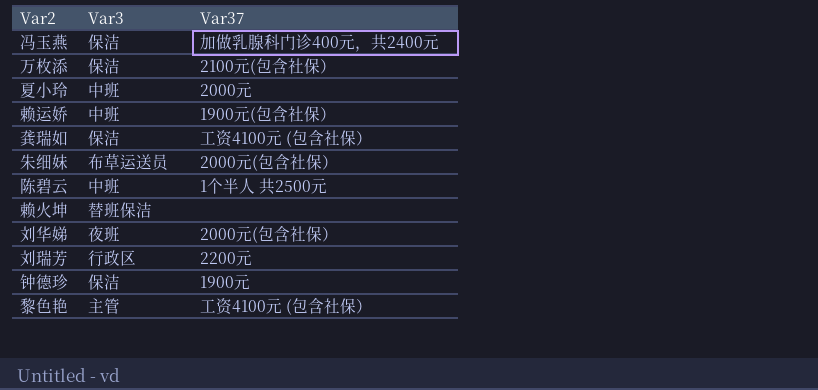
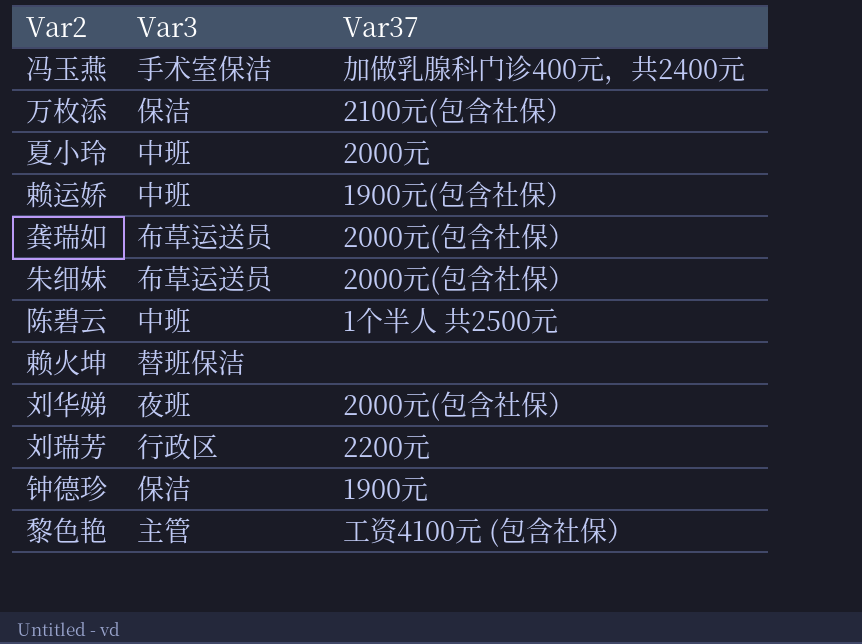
冯玉燕 | Var3: 保洁 -> 手术室保洁
龚瑞如 | Var3: 保洁 -> 布草运送员
龚瑞如 | Var37: 工资4100元 (包含社保） -> 2000元(包含社保）

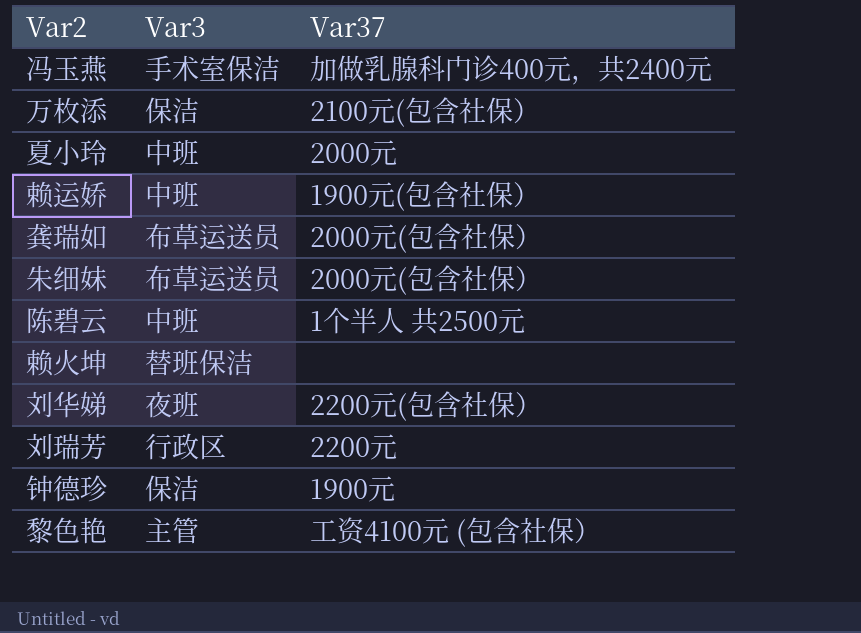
刘华娣 | Var37: 2000元(包含社保） -> 2200元(包含社保）

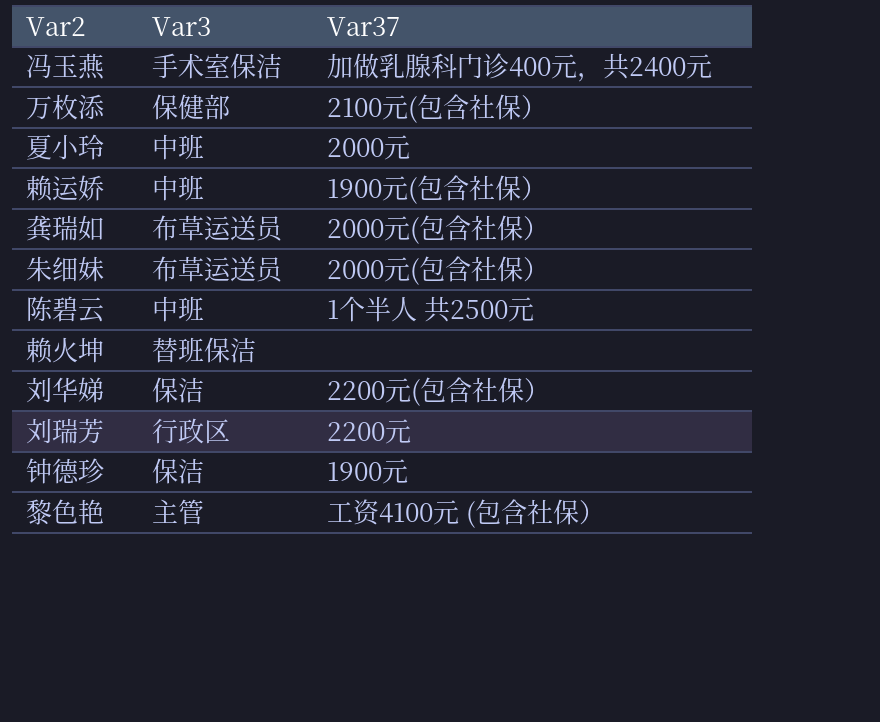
万枚添 | Var3: 保洁 -> 保健部
刘华娣 | Var3: 夜班 -> 保洁

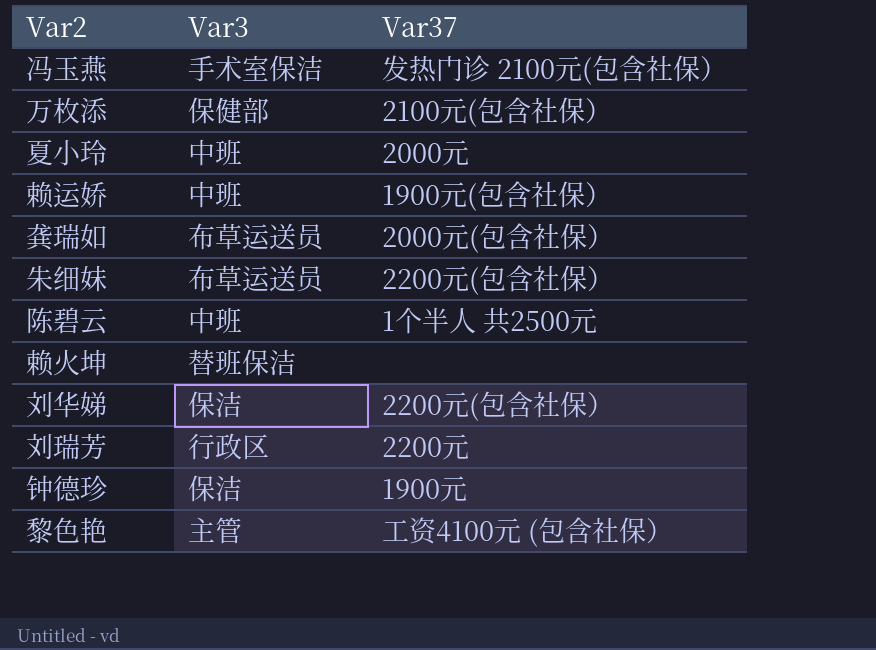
冯玉燕 | Var37: 加做乳腺科门诊400元，共2400元 -> 发热门诊 2100元(包含社保）
朱细妹 | Var37: 2000元(包含社保） -> 2200元(包含社保）

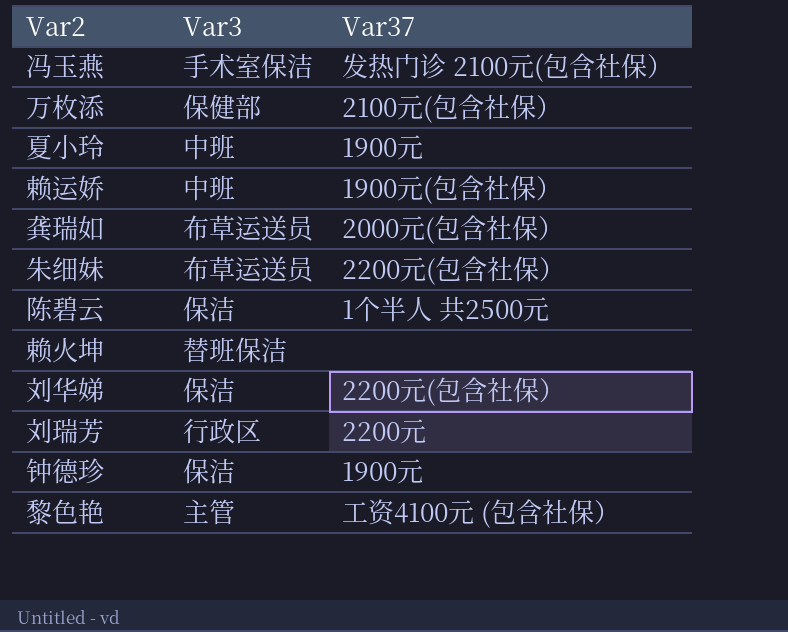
夏小玲 | Var37: 2000元 -> 1900元
陈碧云 | Var3: 中班 -> 保洁

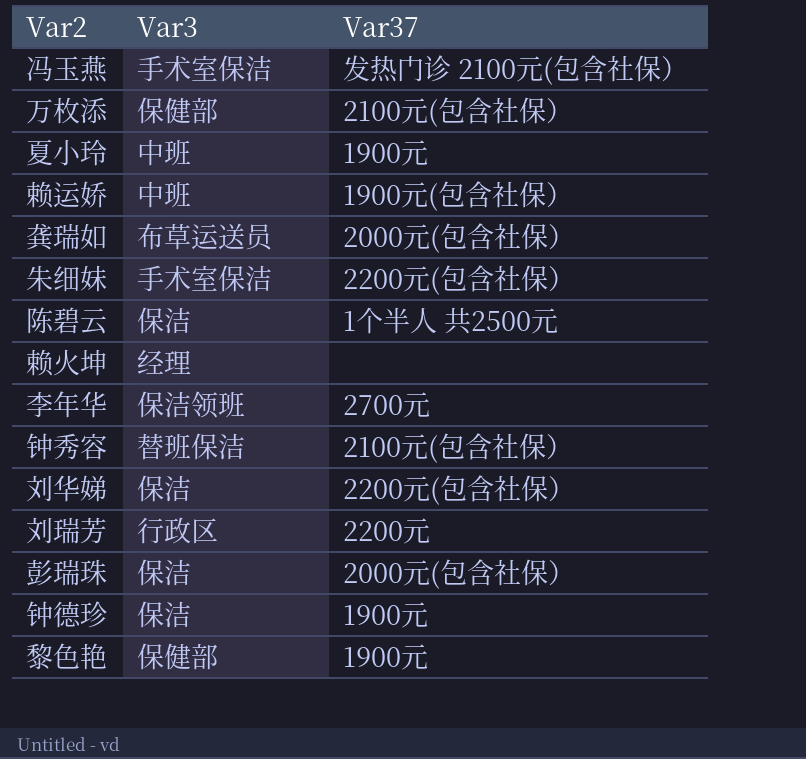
朱细妹 | Var3: 布草运送员 -> 手术室保洁
赖火坤 | Var3: 替班保洁 -> 经理
row 李年华: none -> 保洁领班 | 2700元
row 钟秀容: none -> 替班保洁 | 2100元(包含社保）
row 彭瑞珠: none -> 保洁 | 2000元(包含社保）
黎色艳 | Var3: 主管 -> 保健部
黎色艳 | Var37: 工资4100元 (包含社保） -> 1900元

